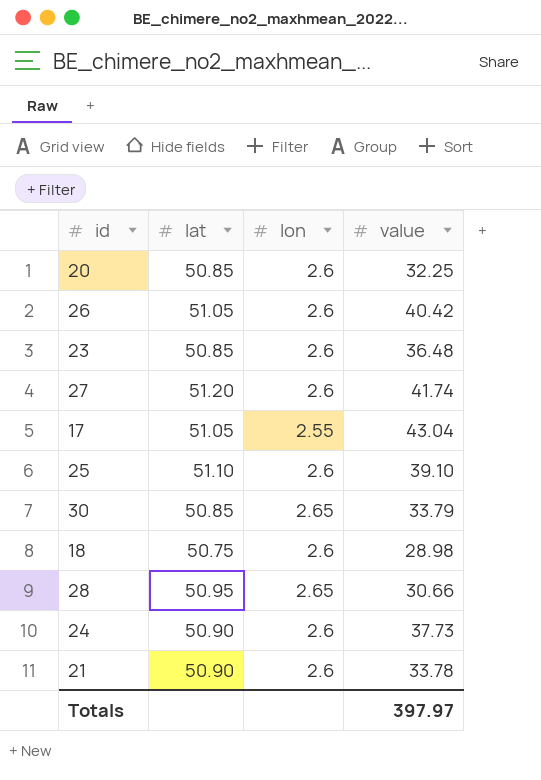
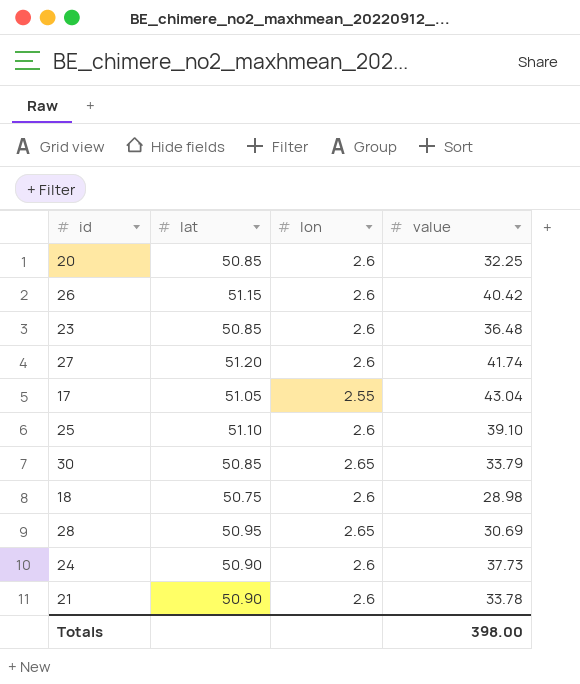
26 | lat: 51.05 -> 51.15
28 | value: 30.66 -> 30.69
Totals | value: 397.97 -> 398.00

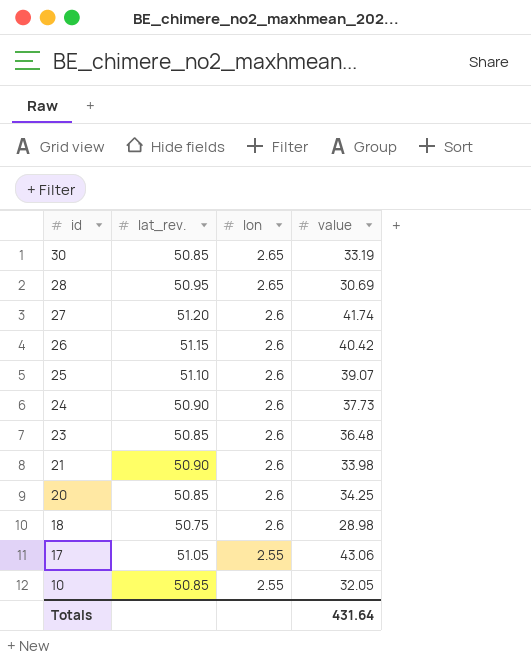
row order: none -> id descending
column name: lat -> lat_rev.
30 | value: 33.79 -> 33.19
25 | value: 39.10 -> 39.07
21 | value: 33.78 -> 33.98
20 | value: 32.25 -> 34.25
17 | value: 43.04 -> 43.06
row 10: none -> 50.85 | 2.55 | 32.05
Totals | value: 398.00 -> 431.64

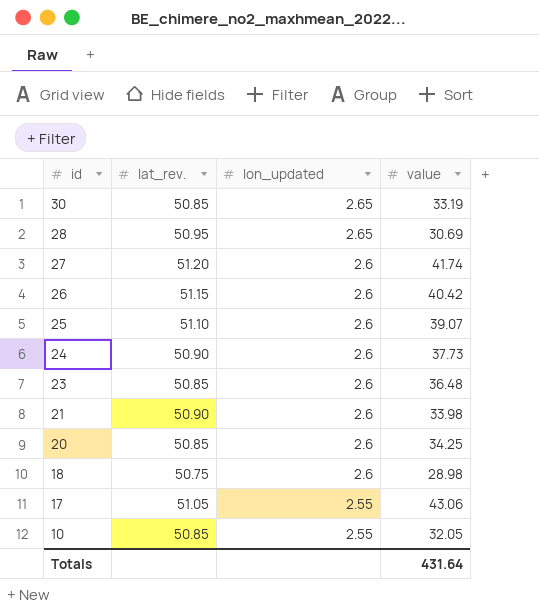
column name: lon -> lon_updated

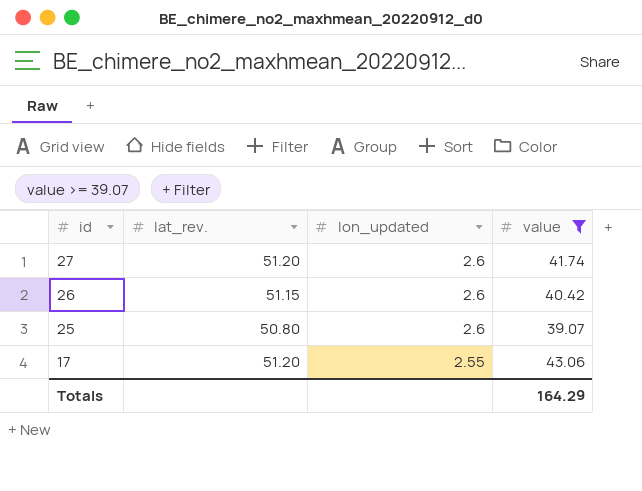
filter: none -> value >= 39.07
25 | lat_rev.: 51.10 -> 50.80
17 | lat_rev.: 51.05 -> 51.20
Totals | value: 431.64 -> 164.29

